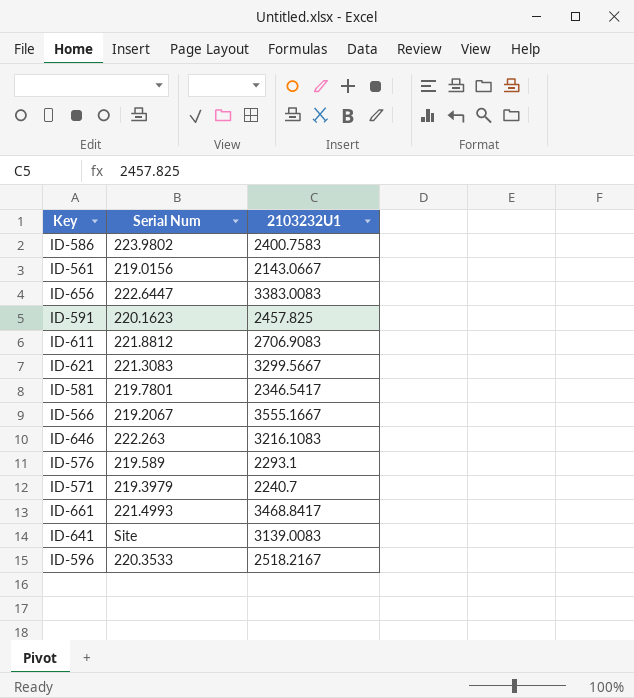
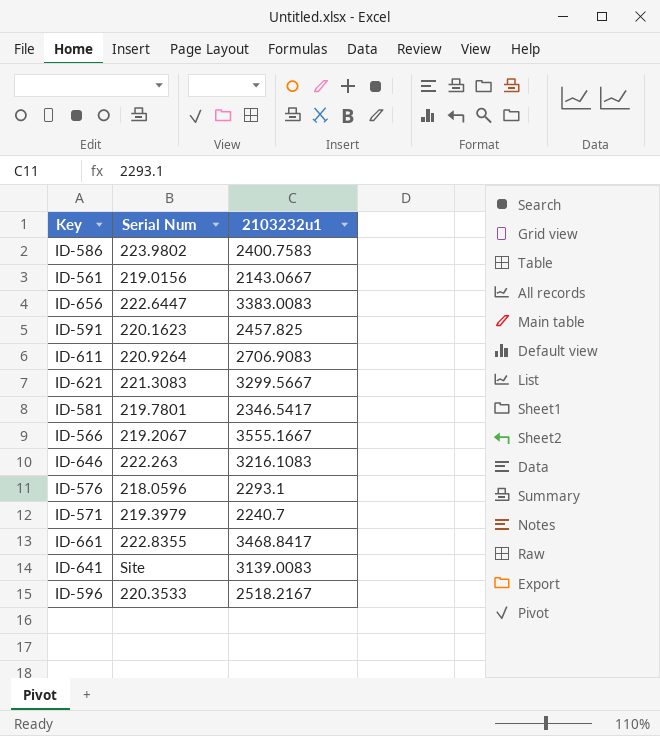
column name: 2103232U1 -> 2103232u1
ID-611 | Serial Num: 221.8812 -> 220.9264
ID-576 | Serial Num: 219.589 -> 218.0596
ID-661 | Serial Num: 221.4993 -> 222.8355

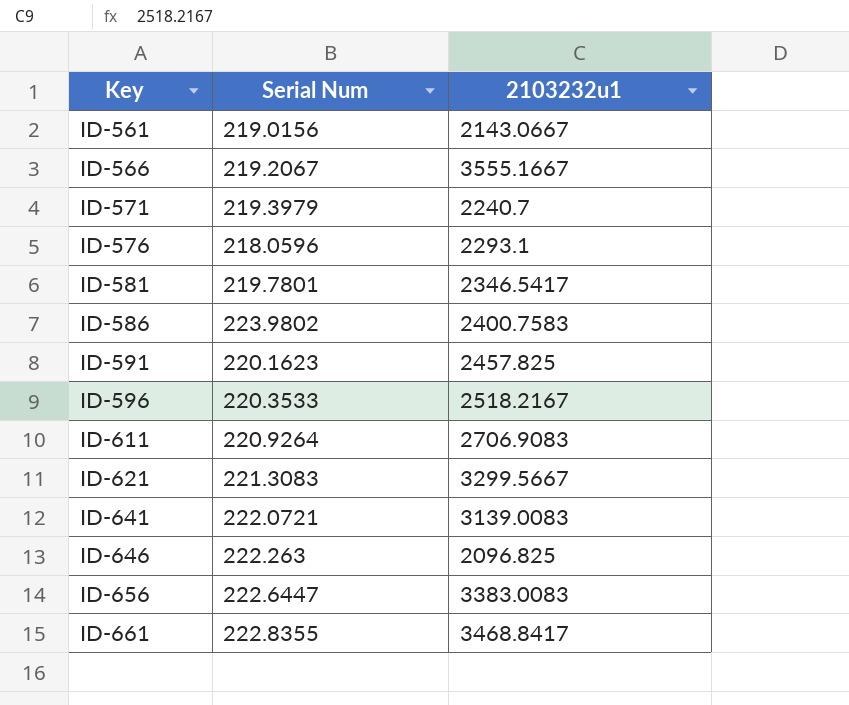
row order: none -> Key ascending
ID-641 | Serial Num: Site -> 222.0721
ID-646 | 2103232u1: 3216.1083 -> 2096.825

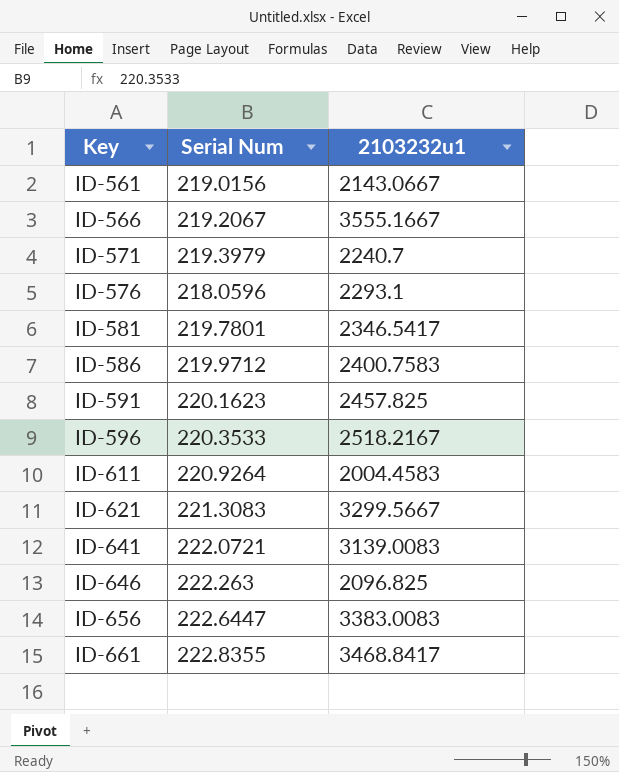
ID-586 | Serial Num: 223.9802 -> 219.9712
ID-611 | 2103232u1: 2706.9083 -> 2004.4583

